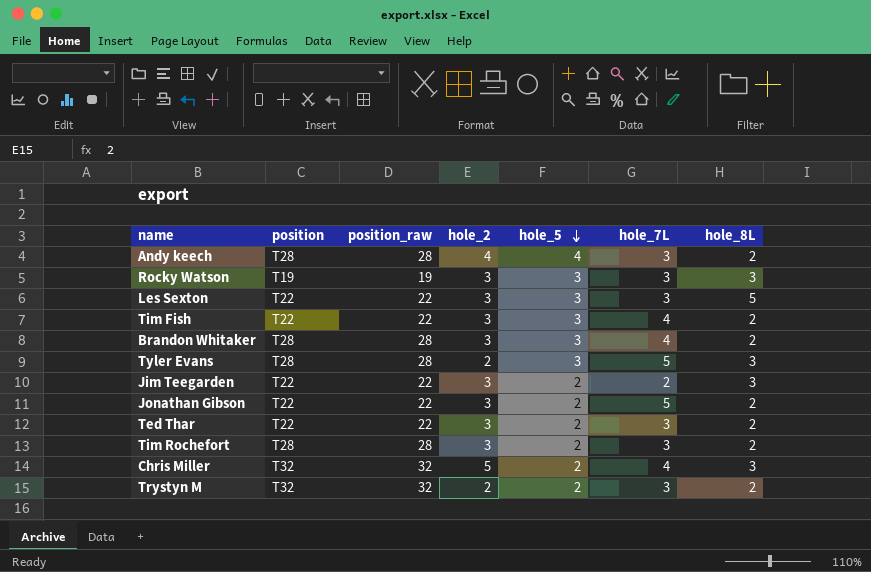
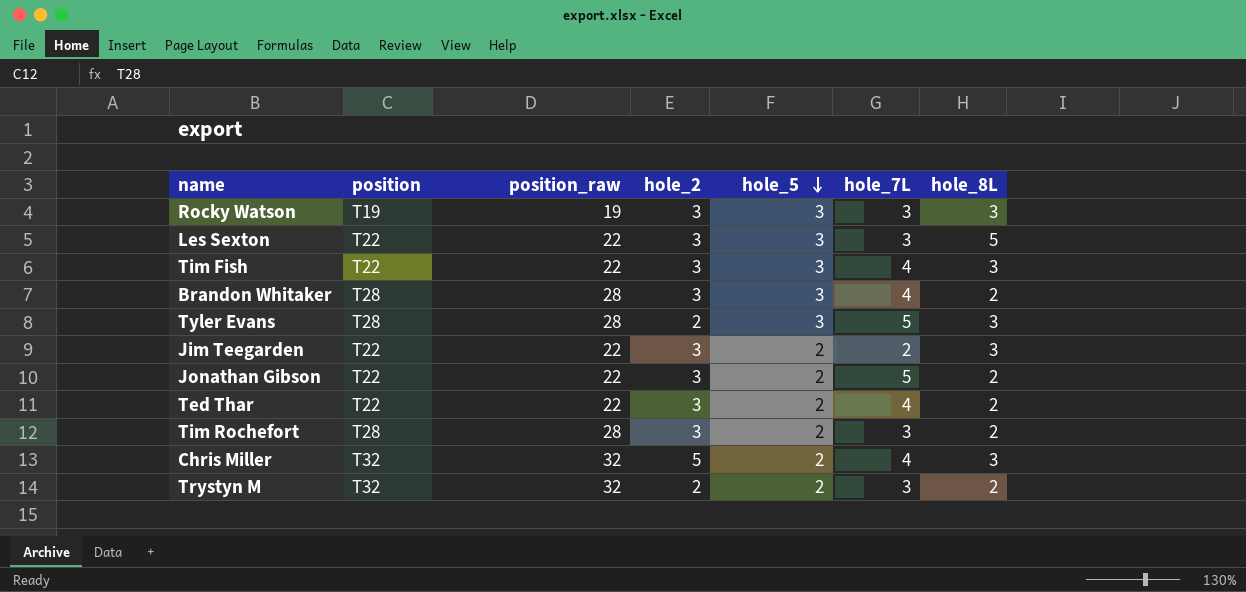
row Andy keech: T28 | 28 | 4 | 4 | 3 | 2 -> none
Tim Fish | hole_8L: 2 -> 3
Ted Thar | hole_7L: 3 -> 4

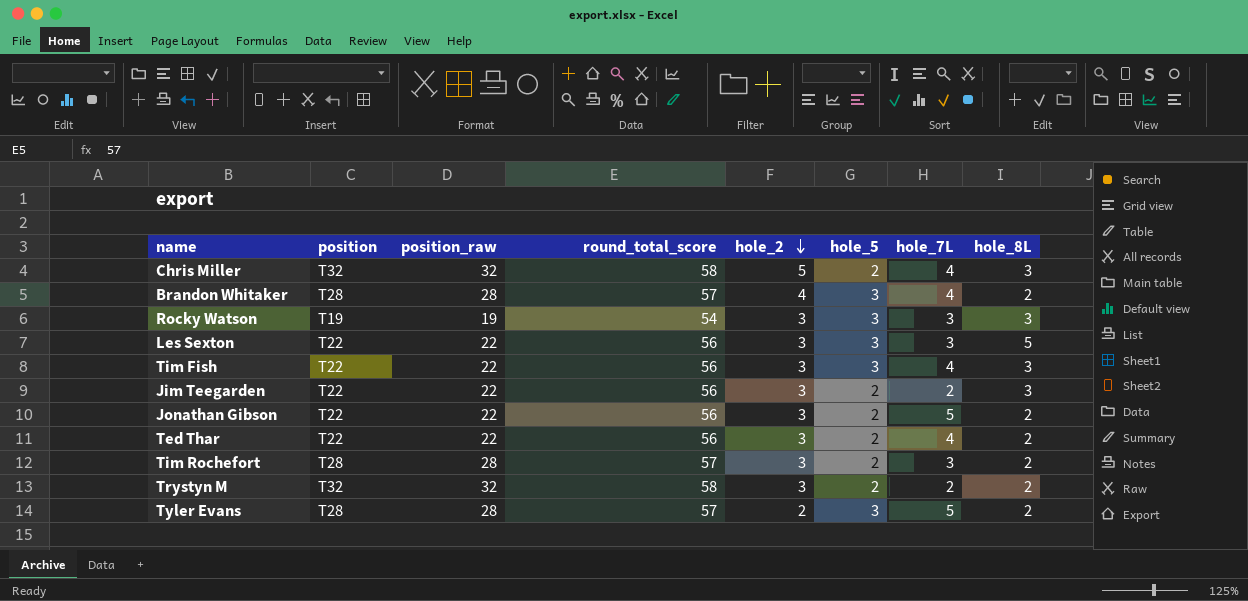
row order: hole_5 descending -> hole_2 descending
column round_total_score | position: none -> 4
Brandon Whitaker | hole_2: 3 -> 4
Trystyn M | hole_2: 2 -> 3
Trystyn M | hole_7L: 3 -> 2
Tyler Evans | hole_8L: 3 -> 2

